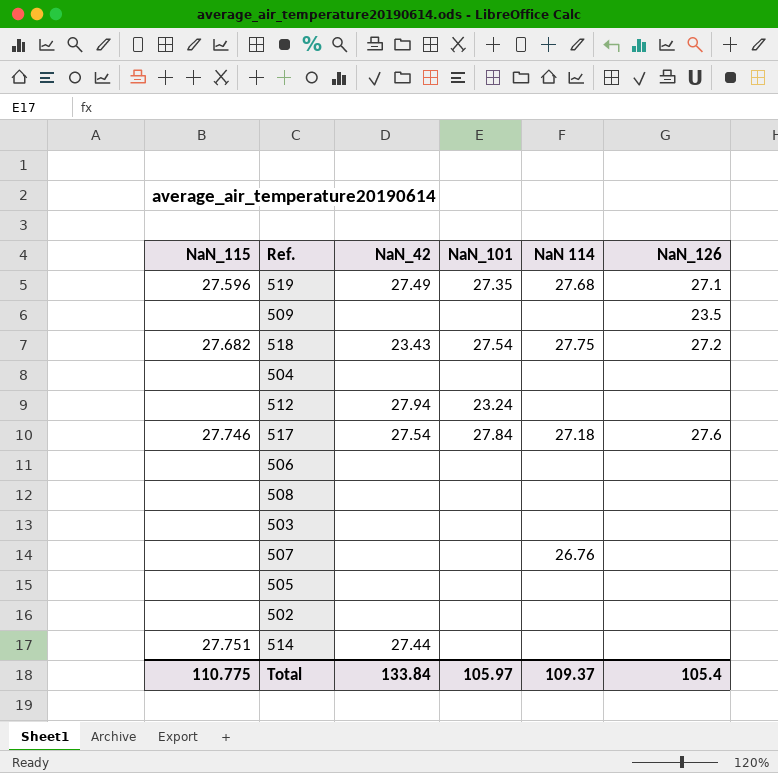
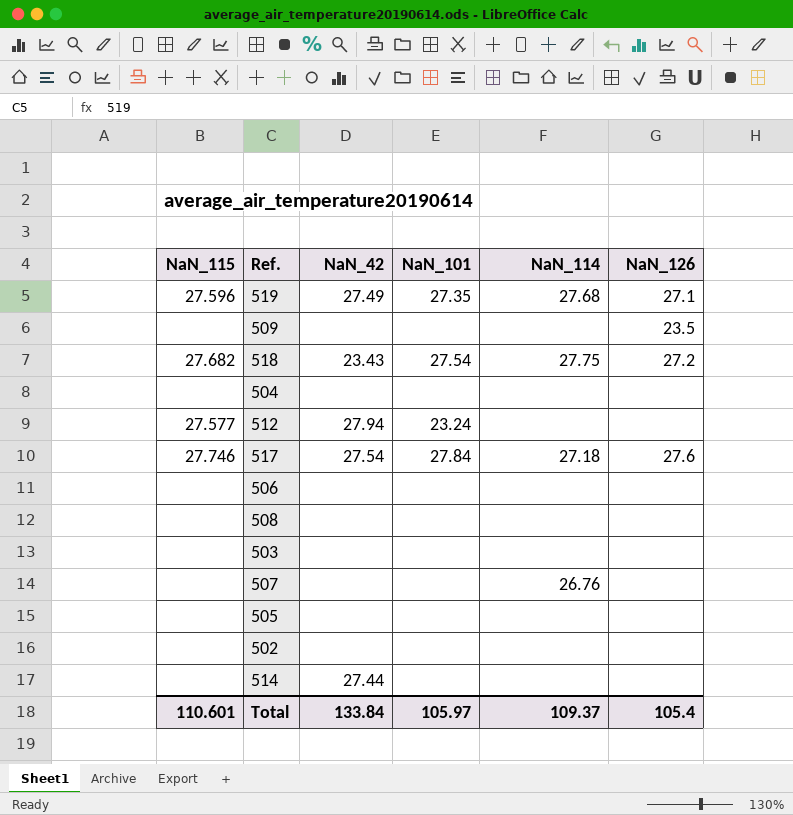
column name: NaN 114 -> NaN_114
512 | NaN_115: none -> 27.577
514 | NaN_115: 27.751 -> none
Total | NaN_115: 110.775 -> 110.601

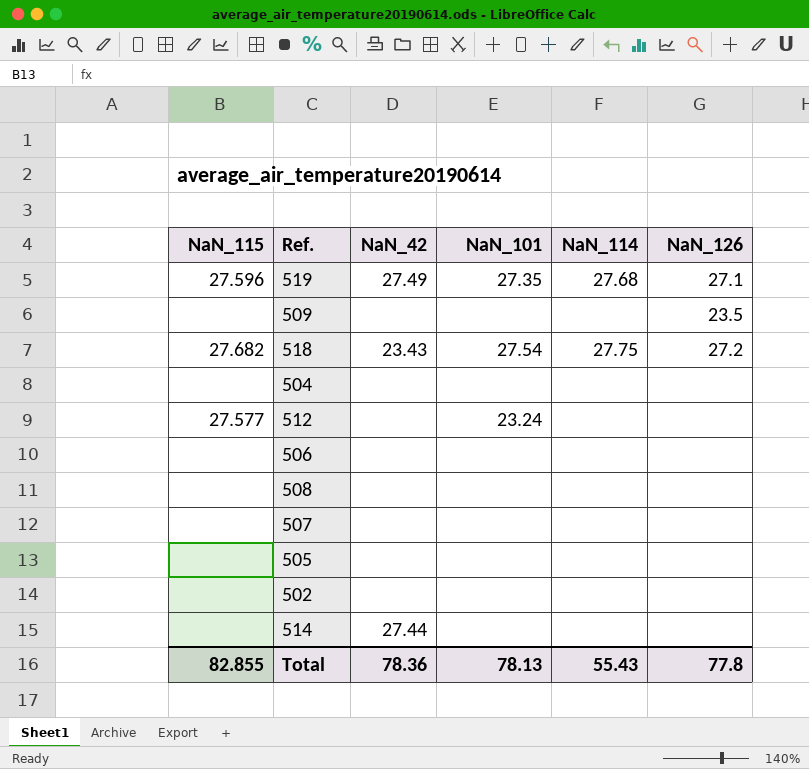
row 517: 27.746 | 27.54 | 27.84 | 27.18 | 27.6 -> none
row 503: none | none | none | none | none -> none
512 | NaN_42: 27.94 -> none
507 | NaN_114: 26.76 -> none
Total | NaN_115: 110.601 -> 82.855
Total | NaN_42: 133.84 -> 78.36
Total | NaN_101: 105.97 -> 78.13
Total | NaN_114: 109.37 -> 55.43
Total | NaN_126: 105.4 -> 77.8

